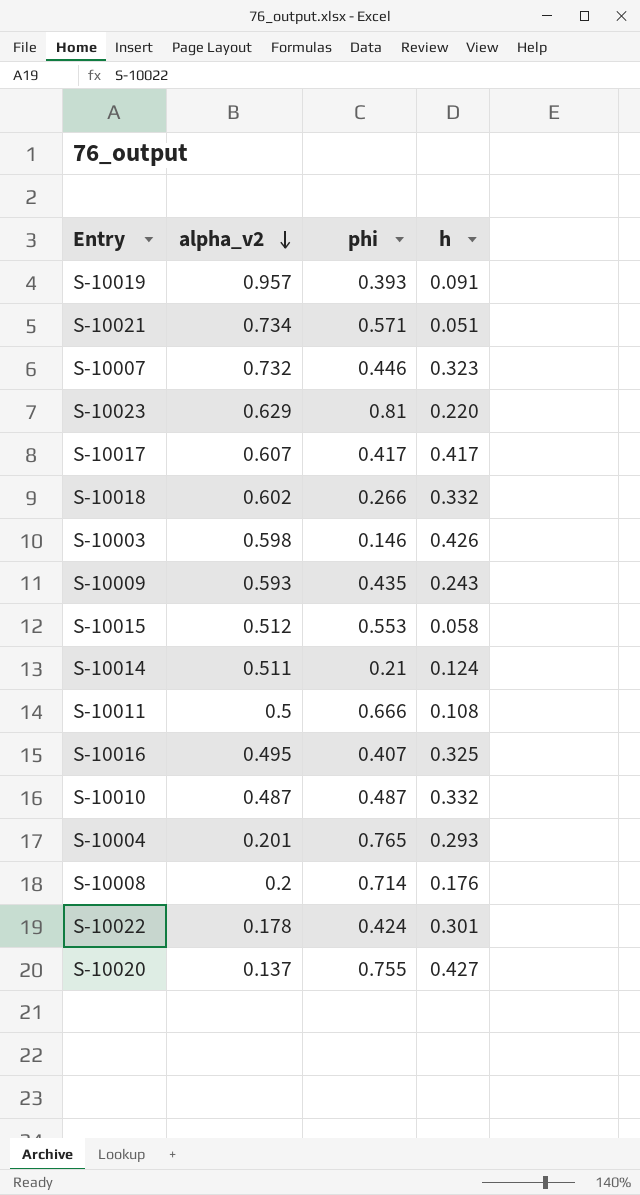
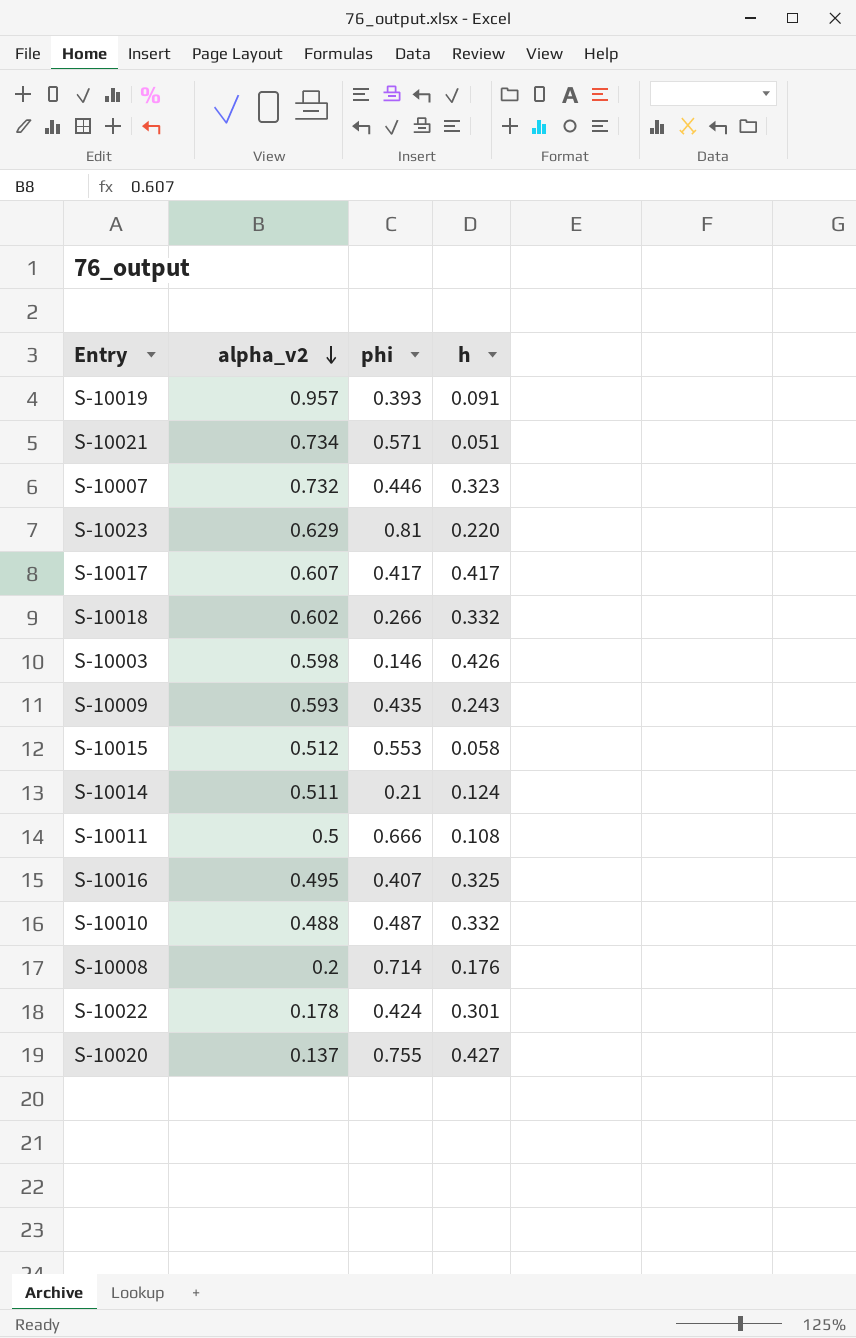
row S-10004: 0.201 | 0.765 | 0.293 -> none
S-10010 | alpha_v2: 0.487 -> 0.488

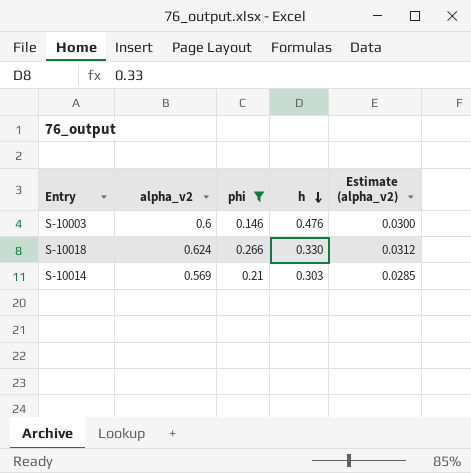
filter: none -> phi <= 0.266
row order: alpha_v2 descending -> h descending
column Estimate (alpha_v2) | formula: none -> [alpha_v2] * 0.05
S-10003 | alpha_v2: 0.598 -> 0.6
S-10003 | h: 0.426 -> 0.476
S-10018 | alpha_v2: 0.602 -> 0.624
S-10018 | h: 0.332 -> 0.330
S-10014 | alpha_v2: 0.511 -> 0.569
S-10014 | h: 0.124 -> 0.303

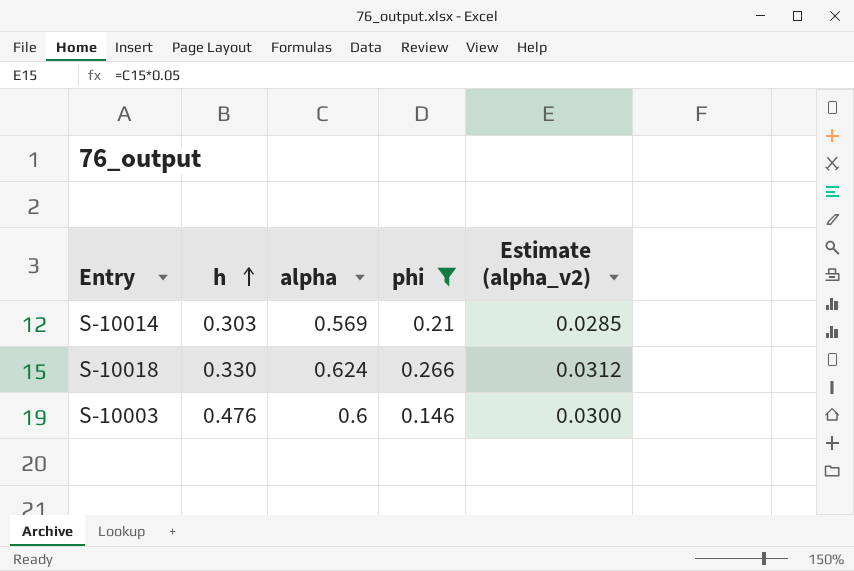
row order: h descending -> h ascending
column h | position: 4 -> 2
column name: alpha_v2 -> alpha

